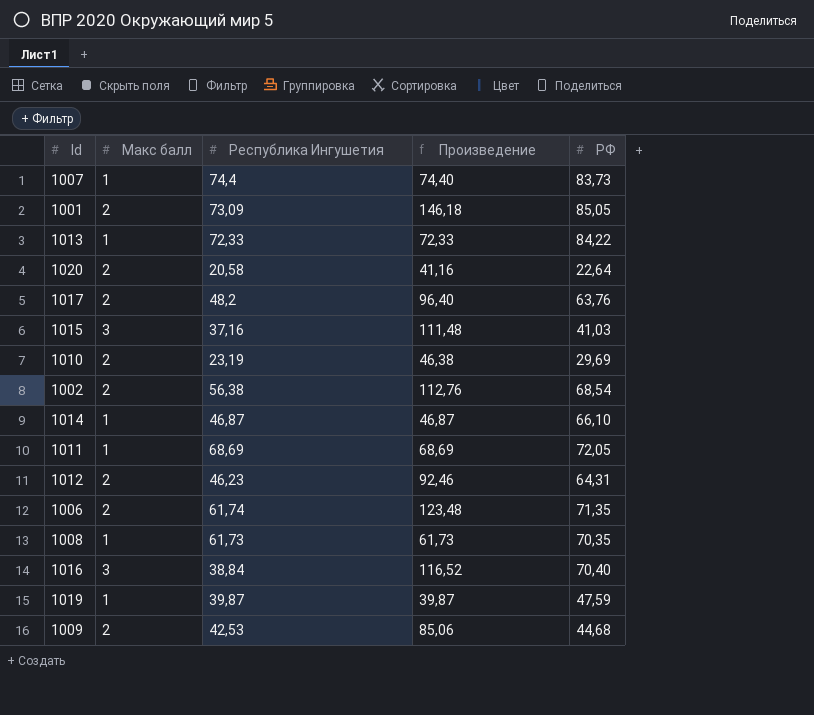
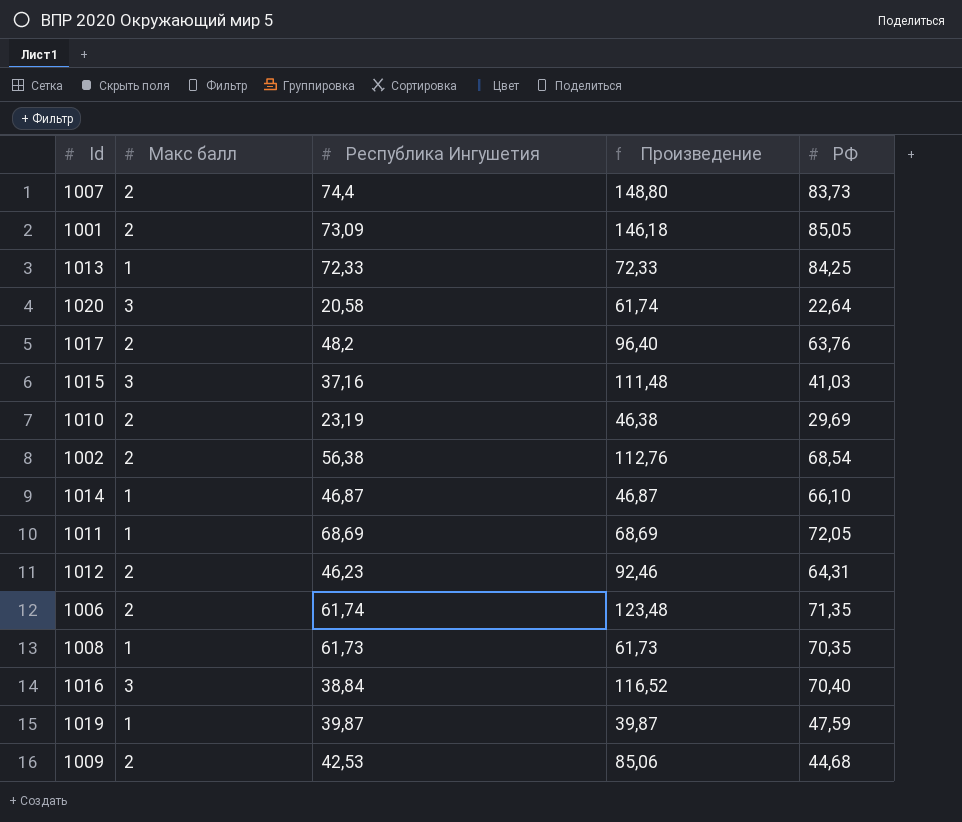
1007 | Макс балл: 1 -> 2
1007 | Произведение: 74,40 -> 148,80
1013 | РФ: 84,22 -> 84,25
1020 | Макс балл: 2 -> 3
1020 | Произведение: 41,16 -> 61,74

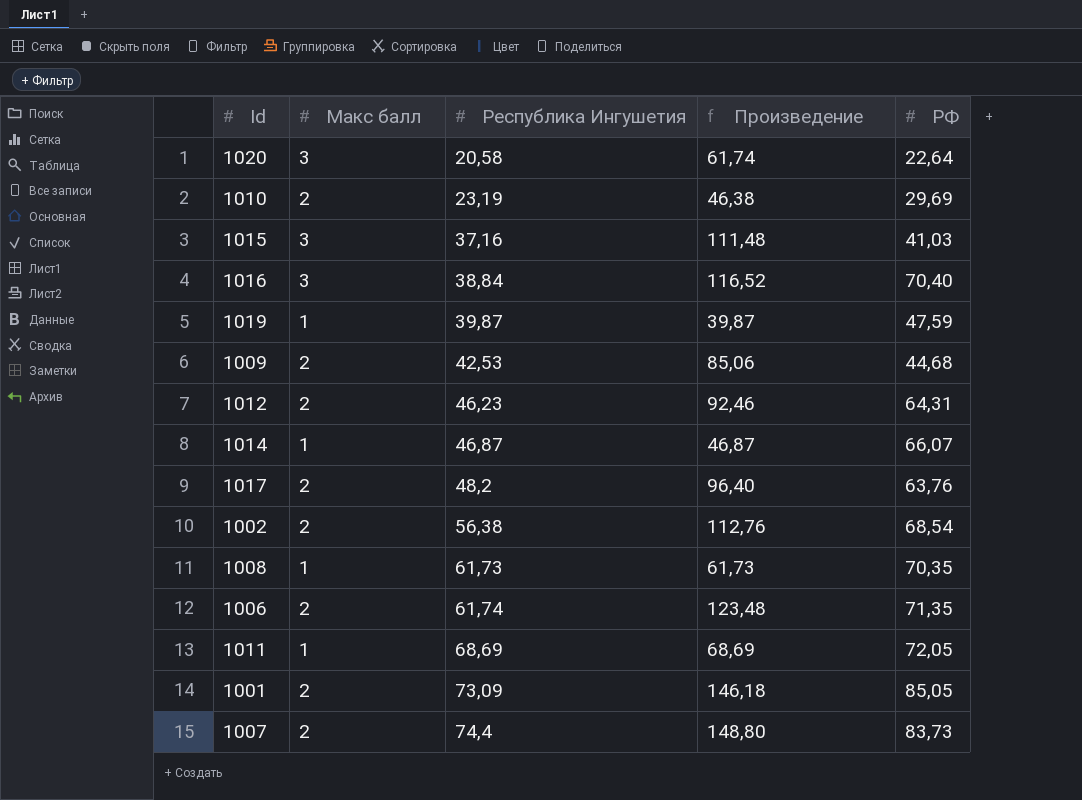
row order: none -> Республика Ингушетия ascending
row 1013: 1 | 72,33 | 72,33 | 84,25 -> none
1014 | РФ: 66,10 -> 66,07

